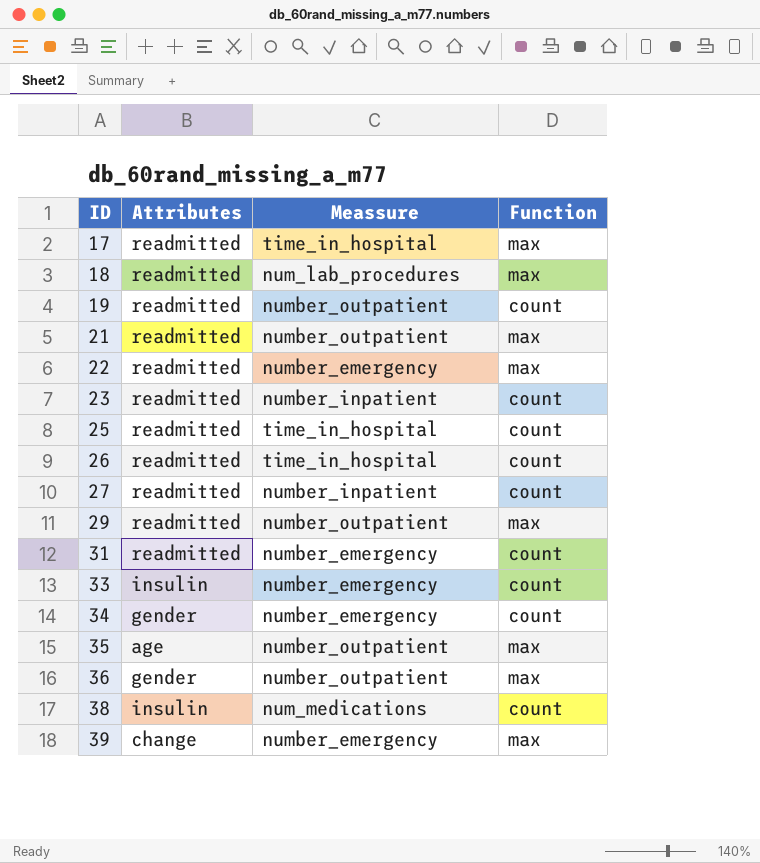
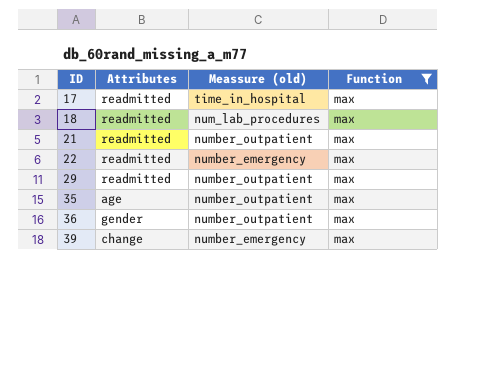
filter: none -> Function = max
column name: Meassure -> Meassure (old)

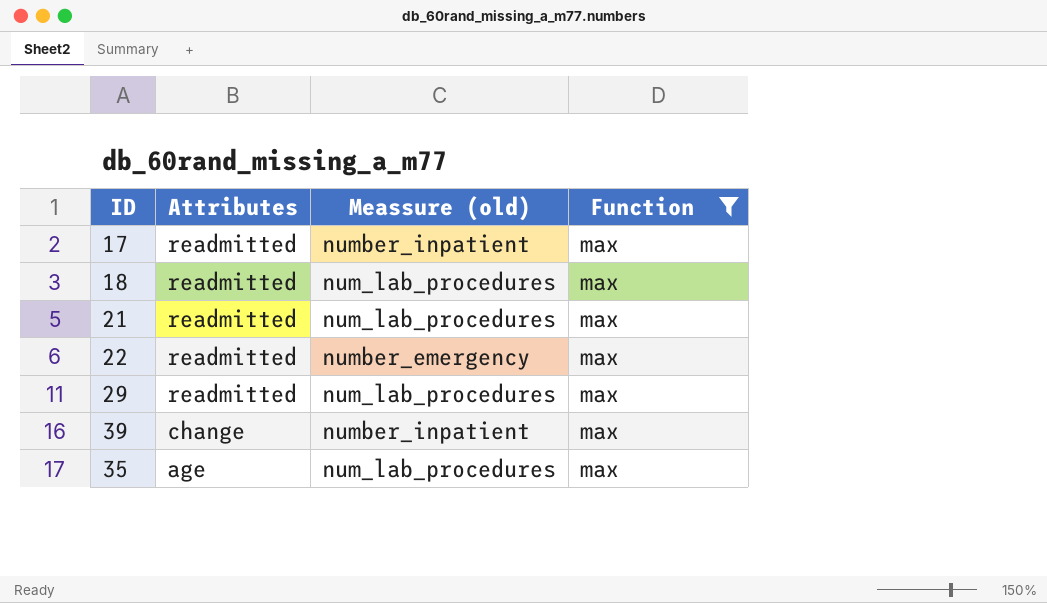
row order: ID ascending -> Attributes descending
row 36: gender | number_outpatient | max -> none
17 | Meassure (old): time_in_hospital -> number_inpatient
21 | Meassure (old): number_outpatient -> num_lab_procedures
29 | Meassure (old): number_outpatient -> num_lab_procedures
39 | Meassure (old): number_emergency -> number_inpatient
35 | Meassure (old): number_outpatient -> num_lab_procedures

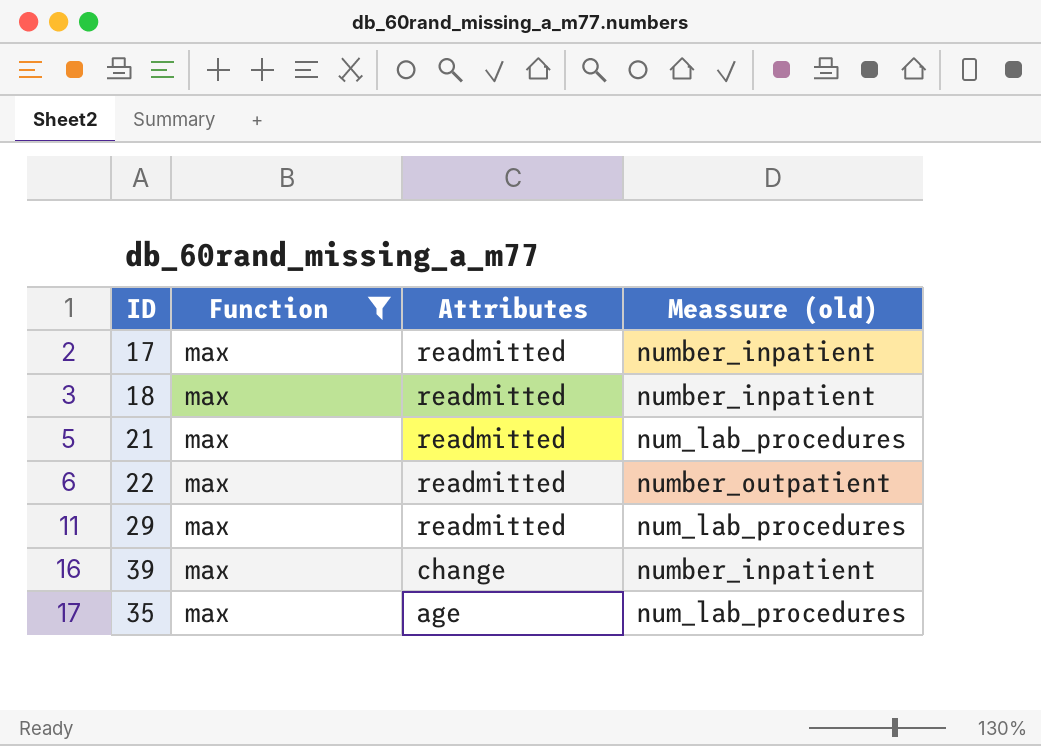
column Function | position: 4 -> 2
18 | Meassure (old): num_lab_procedures -> number_inpatient
22 | Meassure (old): number_emergency -> number_outpatient

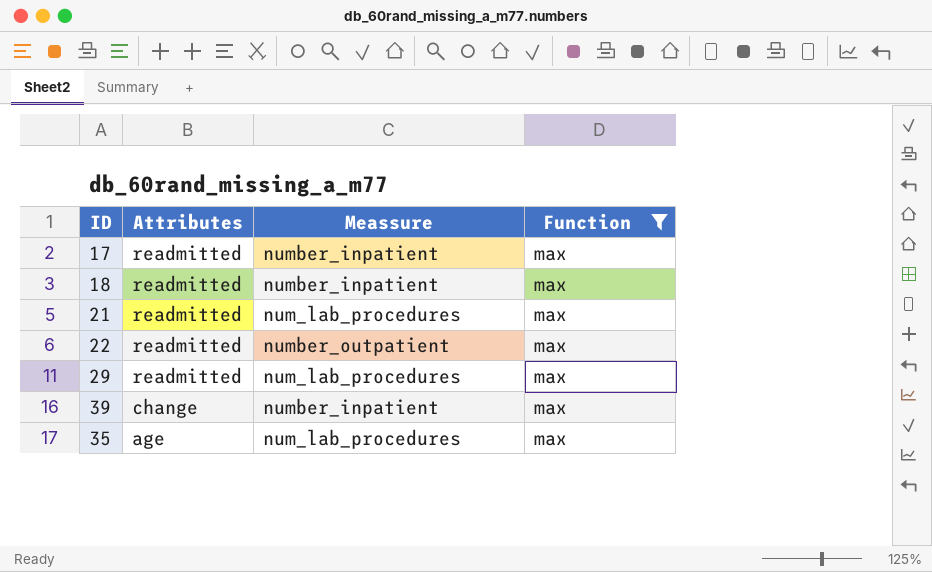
column name: Meassure (old) -> Meassure
column Function | position: 2 -> 4

